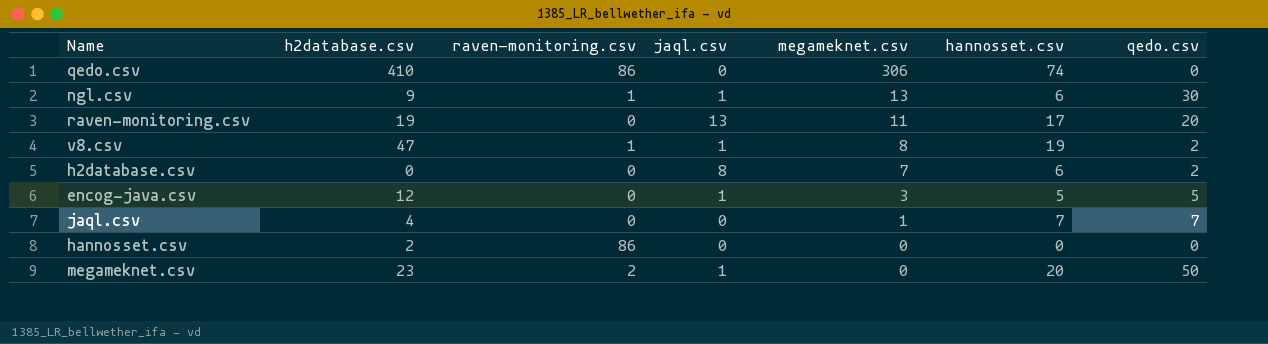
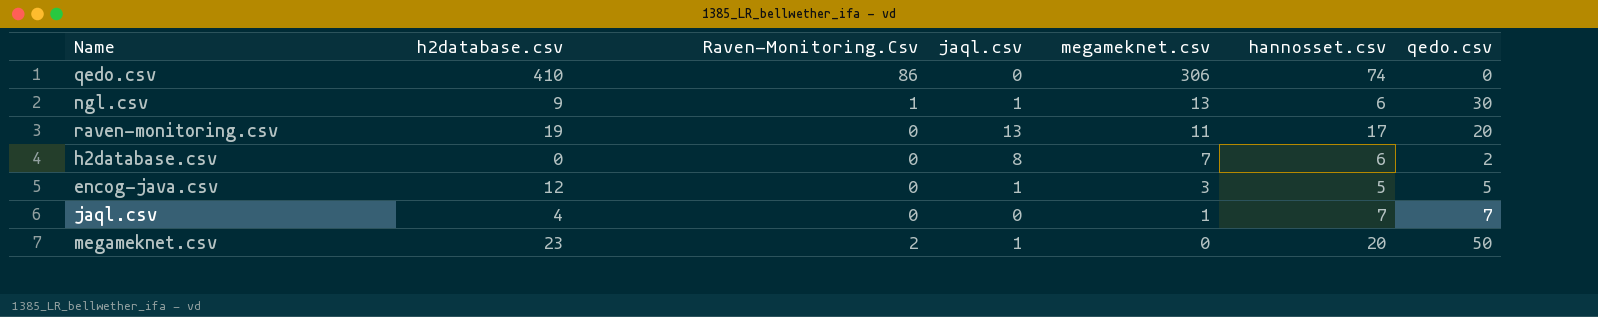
column name: raven-monitoring.csv -> Raven-Monitoring.Csv
row v8.csv: 47 | 1 | 1 | 8 | 19 | 2 -> none
row hannosset.csv: 2 | 86 | 0 | 0 | 0 | 0 -> none

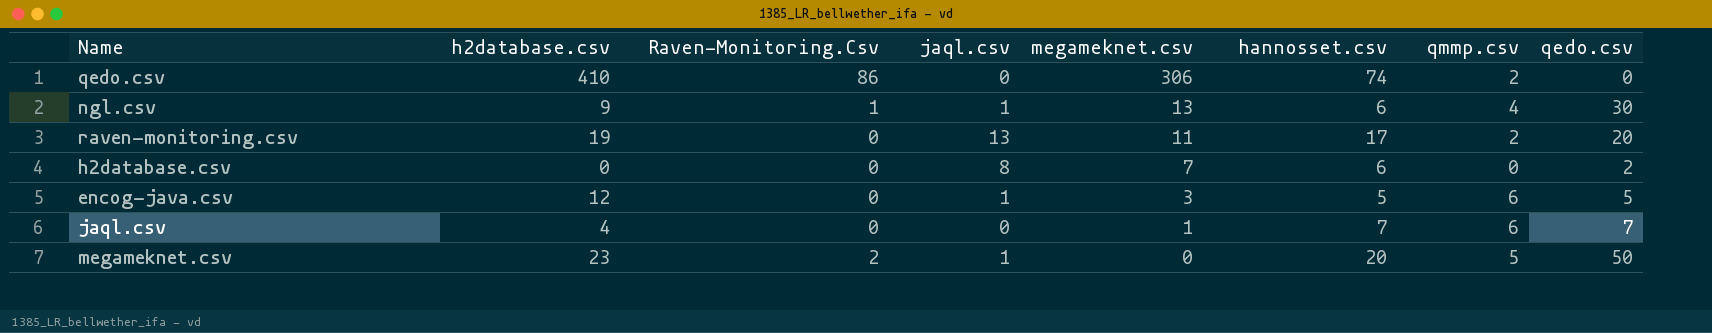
column qmmp.csv | position: none -> 7

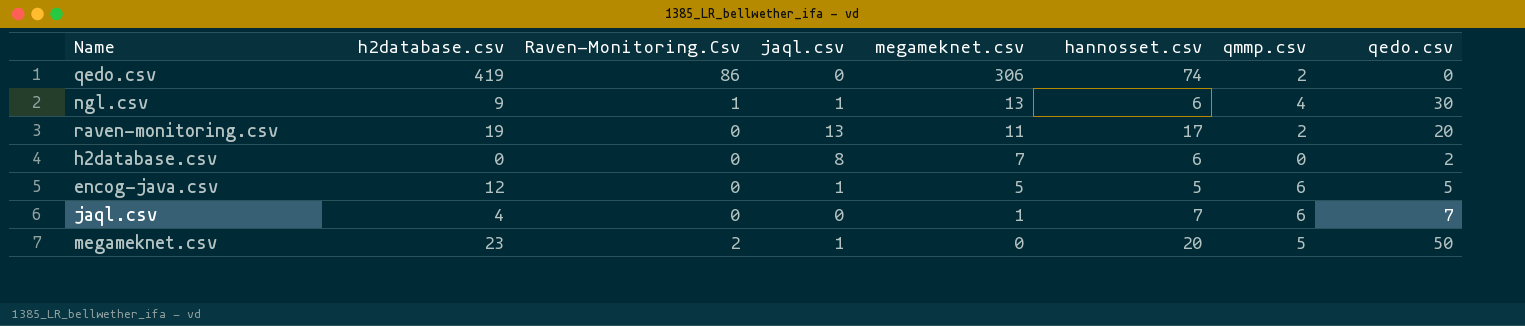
qedo.csv | h2database.csv: 410 -> 419
encog-java.csv | megameknet.csv: 3 -> 5

